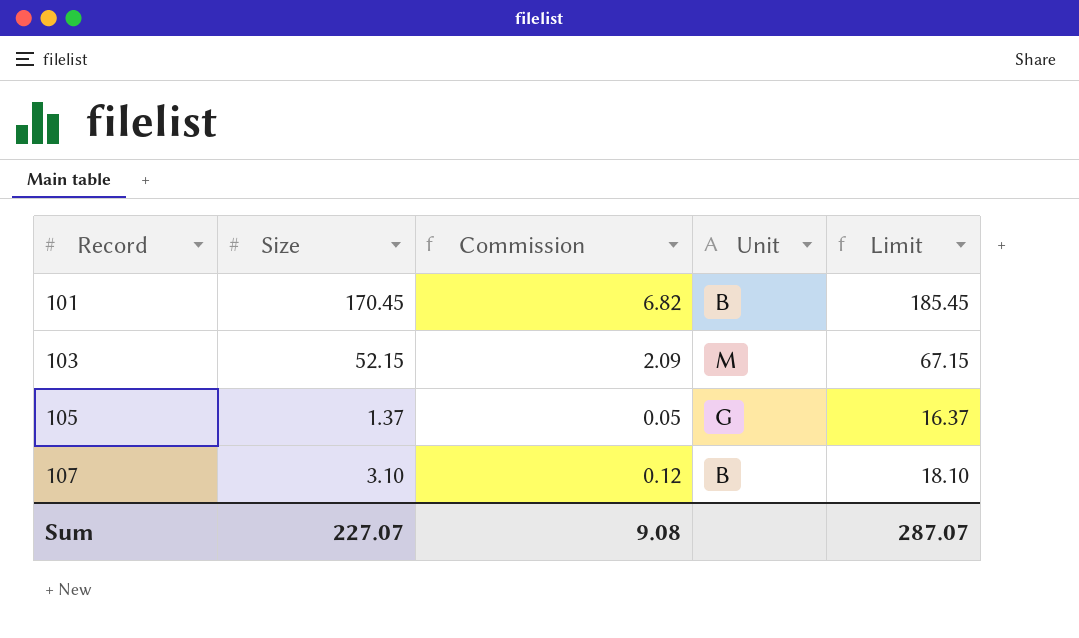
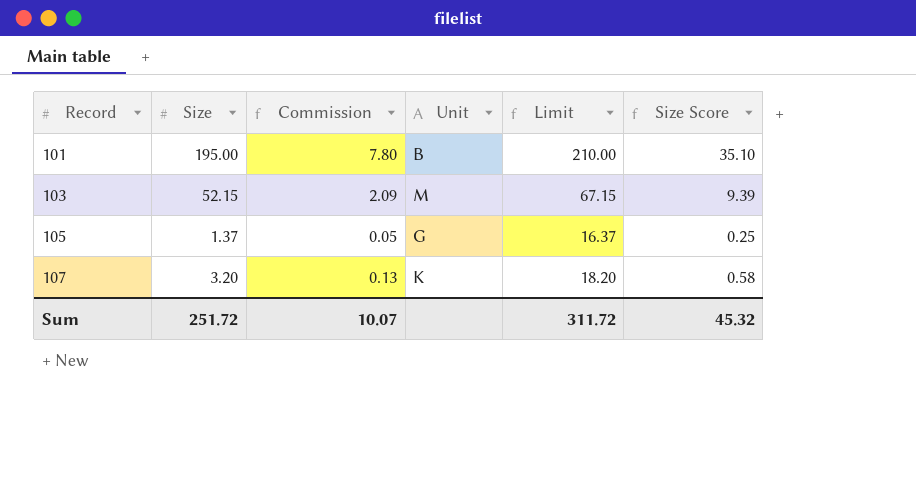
column Size Score | formula: none -> [Size] * 0.18
101 | Size: 170.45 -> 195.00
101 | Commission: 6.82 -> 7.80
101 | Limit: 185.45 -> 210.00
107 | Size: 3.10 -> 3.20
107 | Commission: 0.12 -> 0.13
107 | Unit: B -> K
107 | Limit: 18.10 -> 18.20
Sum | Size: 227.07 -> 251.72
Sum | Commission: 9.08 -> 10.07
Sum | Limit: 287.07 -> 311.72

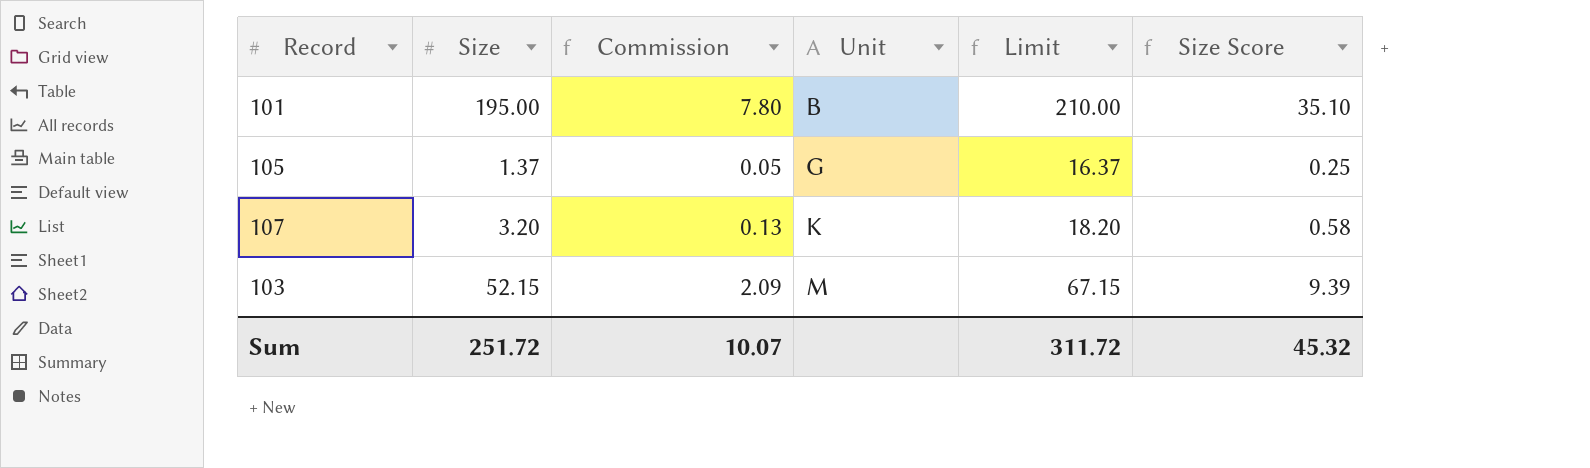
row order: Record ascending -> Unit ascending

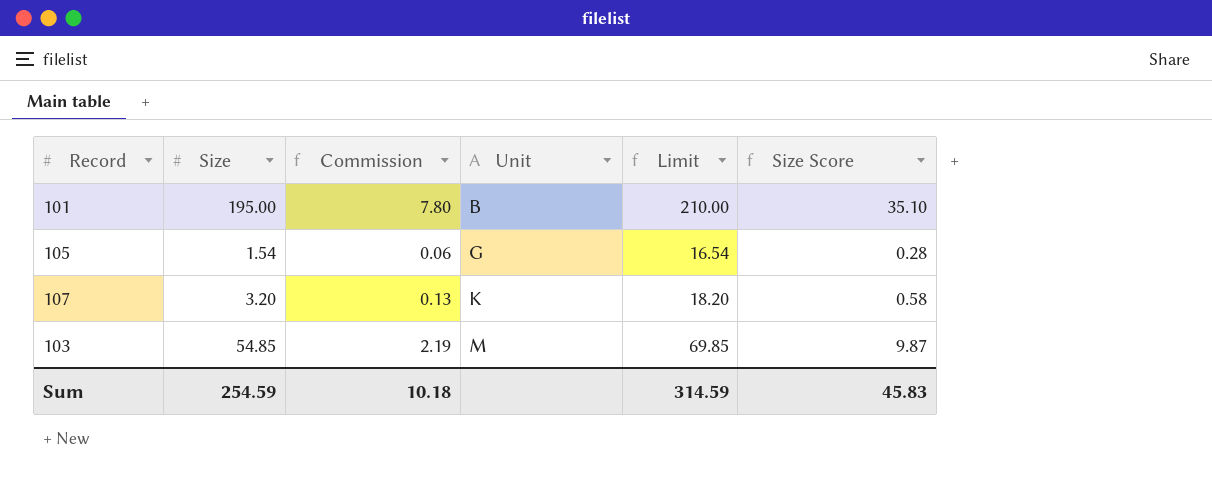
105 | Size: 1.37 -> 1.54
105 | Commission: 0.05 -> 0.06
105 | Limit: 16.37 -> 16.54
105 | Size Score: 0.25 -> 0.28
103 | Size: 52.15 -> 54.85
103 | Commission: 2.09 -> 2.19
103 | Limit: 67.15 -> 69.85
103 | Size Score: 9.39 -> 9.87
Sum | Size: 251.72 -> 254.59
Sum | Commission: 10.07 -> 10.18
Sum | Limit: 311.72 -> 314.59
Sum | Size Score: 45.32 -> 45.83

